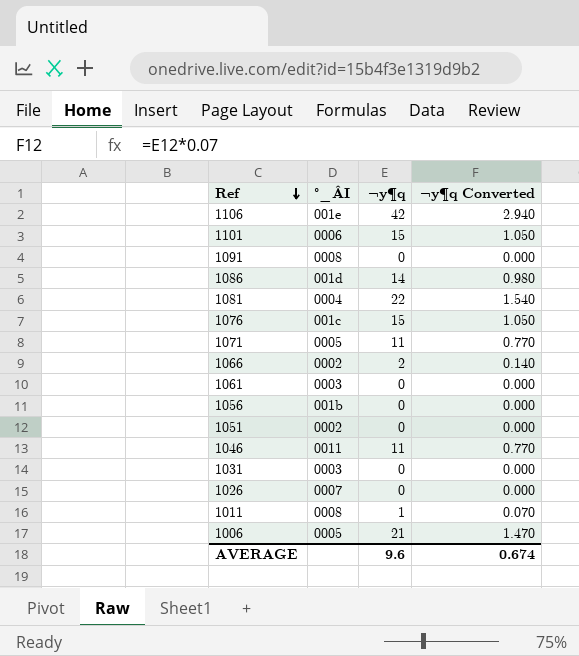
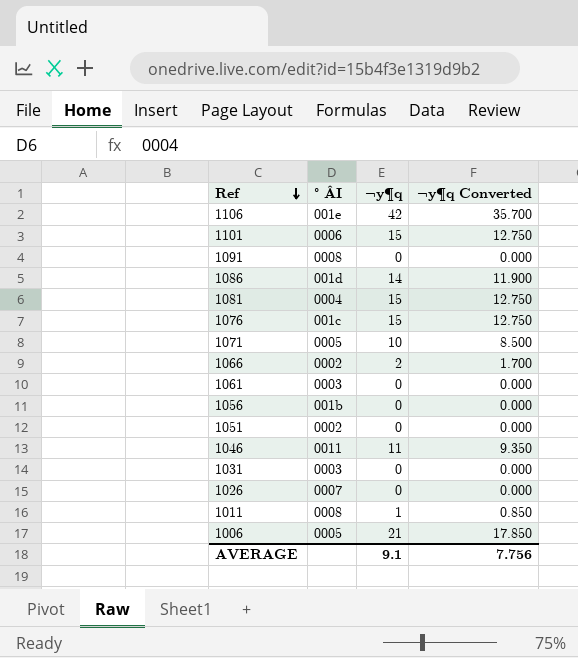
column name: °_ÂI -> ° ÂI
column ¬y¶q Converted | formula: [¬y¶q] * 0.07 -> [¬y¶q] * 0.85
1081 | ¬y¶q: 22 -> 15
1071 | ¬y¶q: 11 -> 10
AVERAGE | ¬y¶q: 9.6 -> 9.1
AVERAGE | ¬y¶q Converted: 0.674 -> 7.756

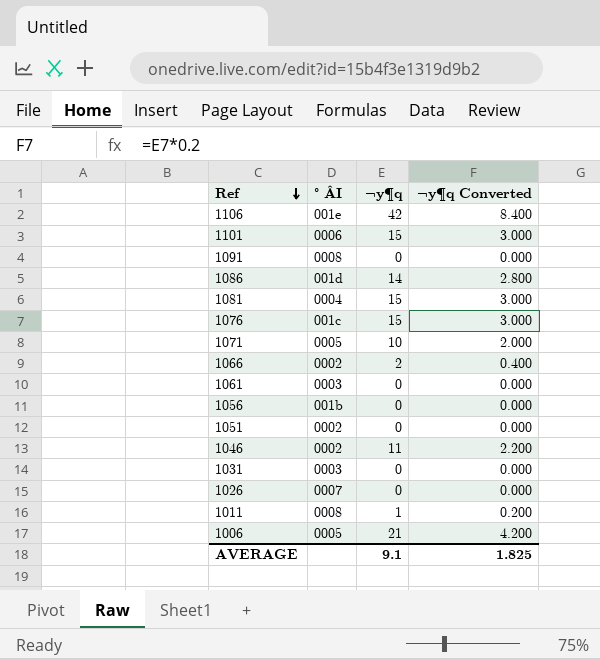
column ¬y¶q Converted | formula: [¬y¶q] * 0.85 -> [¬y¶q] * 0.2
1046 | ° ÂI: 0011 -> 0002
AVERAGE | ¬y¶q Converted: 7.756 -> 1.825

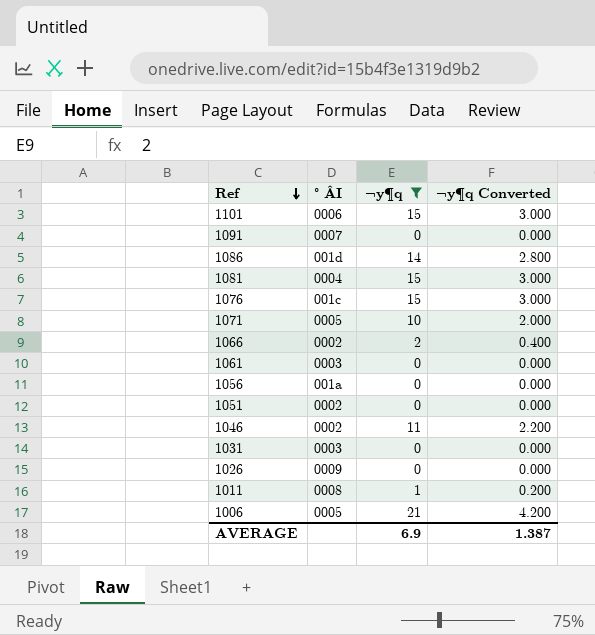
filter: none -> ¬y¶q != 42
1091 | ° ÂI: 0008 -> 0007
1056 | ° ÂI: 001b -> 001a
1026 | ° ÂI: 0007 -> 0009
AVERAGE | ¬y¶q: 9.1 -> 6.9
AVERAGE | ¬y¶q Converted: 1.825 -> 1.387

